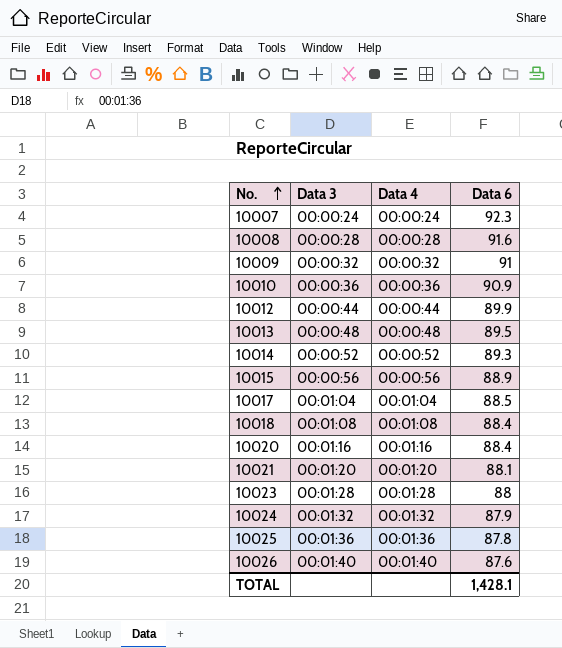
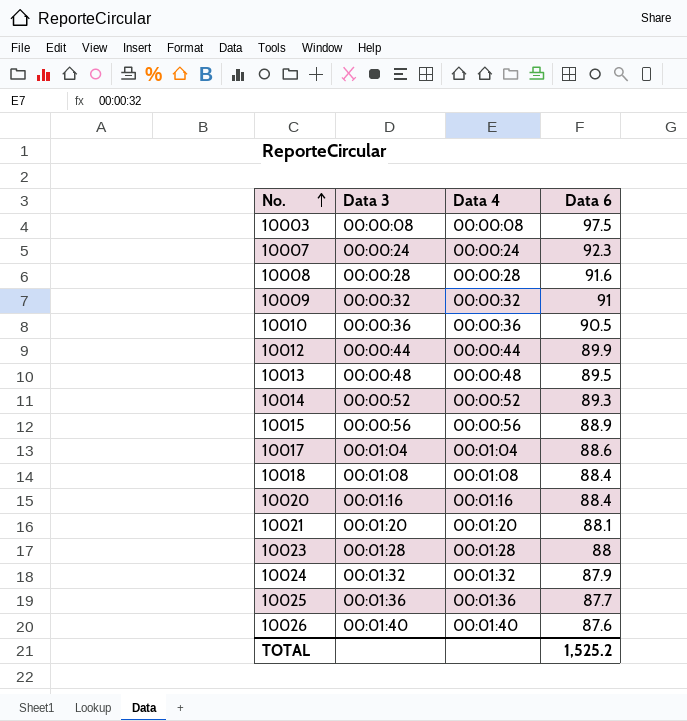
row 10003: none -> 00:00:08 | 00:00:08 | 97.5
10010 | Data 6: 90.9 -> 90.5
10017 | Data 6: 88.5 -> 88.6
10025 | Data 6: 87.8 -> 87.7
TOTAL | Data 6: 1,428.1 -> 1,525.2

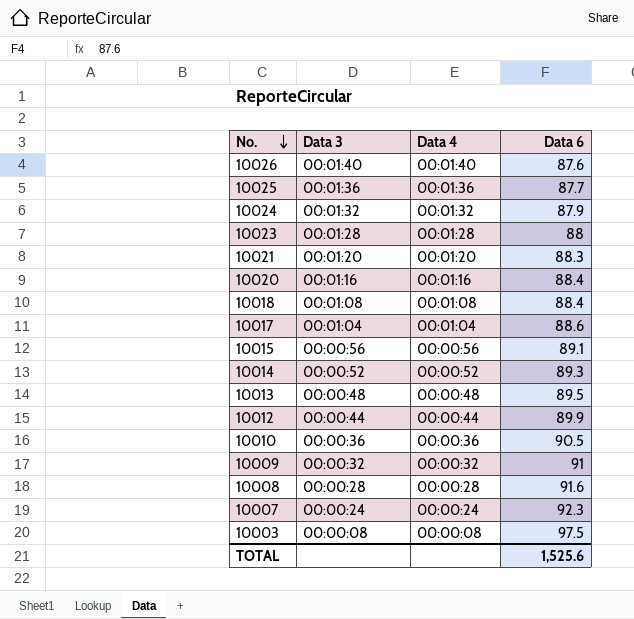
row order: No. ascending -> No. descending
10021 | Data 6: 88.1 -> 88.3
10015 | Data 6: 88.9 -> 89.1
TOTAL | Data 6: 1,525.2 -> 1,525.6

